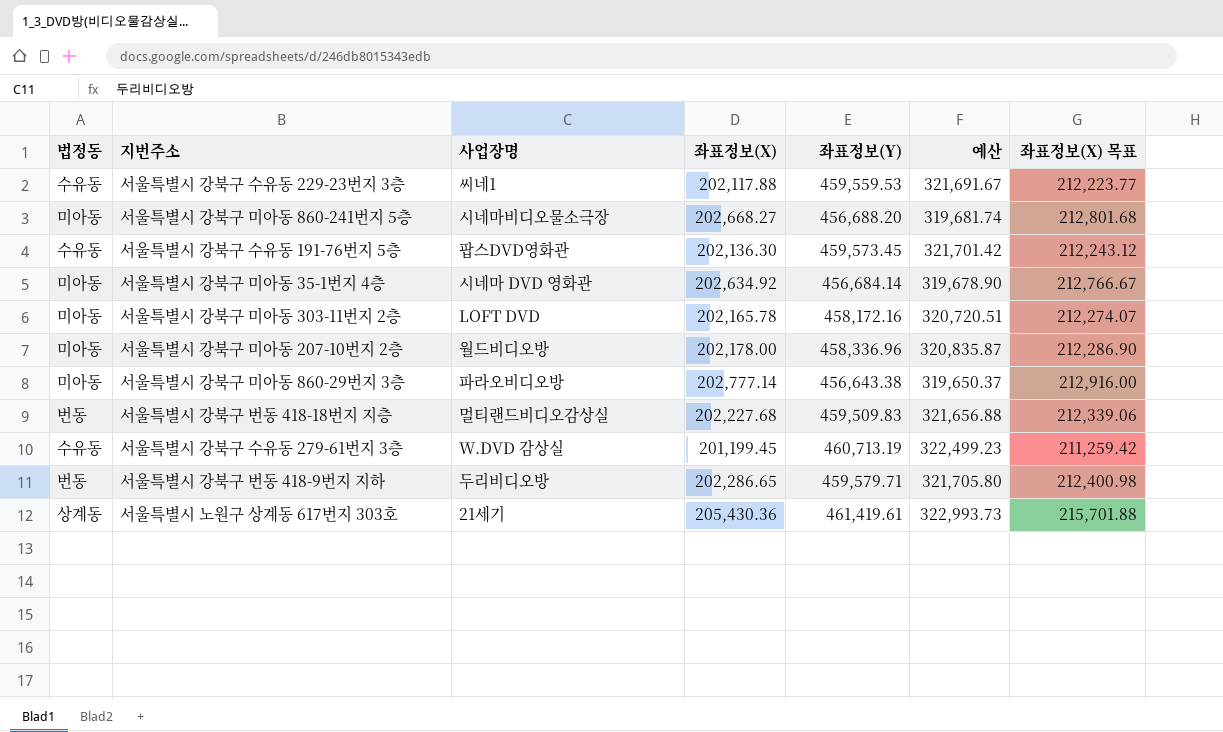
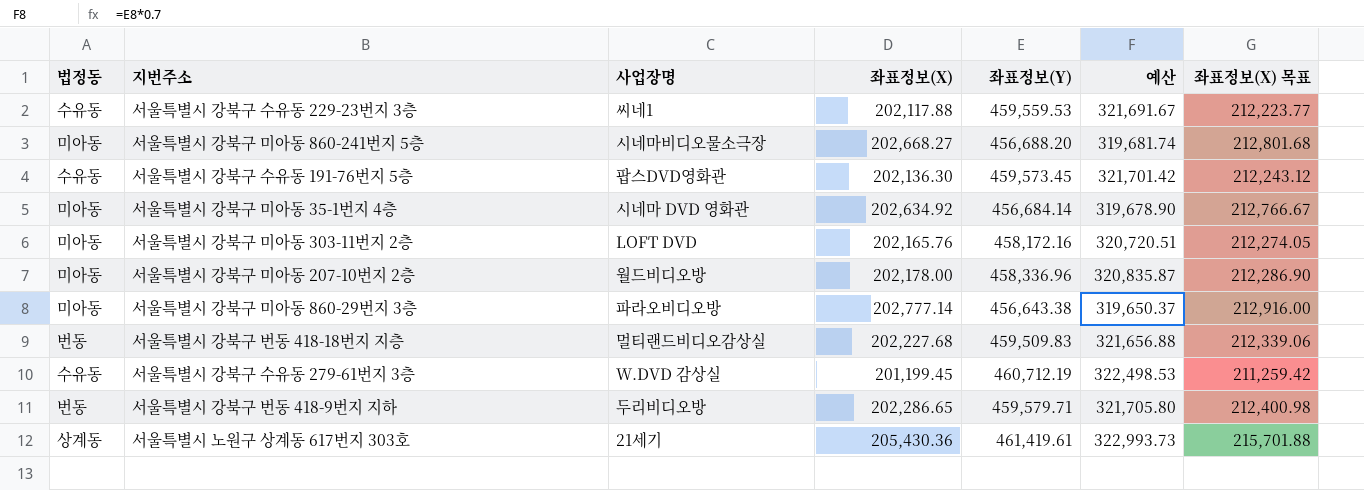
서울특별시 강북구 미아동 303-11번지 2층 | 좌표정보(X): 202,165.78 -> 202,165.76
서울특별시 강북구 미아동 303-11번지 2층 | 좌표정보(X) 목표: 212,274.07 -> 212,274.05
서울특별시 강북구 수유동 279-61번지 3층 | 좌표정보(Y): 460,713.19 -> 460,712.19
서울특별시 강북구 수유동 279-61번지 3층 | 예산: 322,499.23 -> 322,498.53

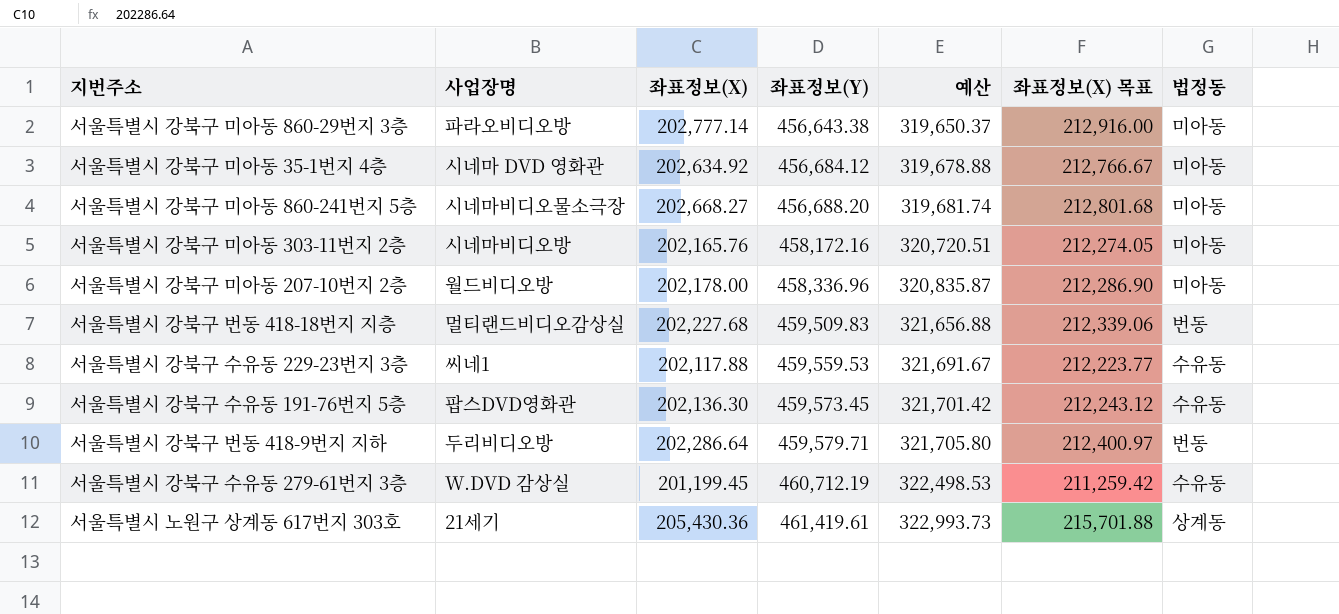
row order: none -> 좌표정보(Y) ascending
column 법정동 | position: 1 -> 7
서울특별시 강북구 미아동 35-1번지 4층 | 좌표정보(Y): 456,684.14 -> 456,684.12
서울특별시 강북구 미아동 35-1번지 4층 | 예산: 319,678.90 -> 319,678.88
서울특별시 강북구 미아동 303-11번지 2층 | 사업장명: LOFT DVD -> 시네마비디오방
서울특별시 강북구 번동 418-9번지 지하 | 좌표정보(X): 202,286.65 -> 202,286.64
서울특별시 강북구 번동 418-9번지 지하 | 좌표정보(X) 목표: 212,400.98 -> 212,400.97

